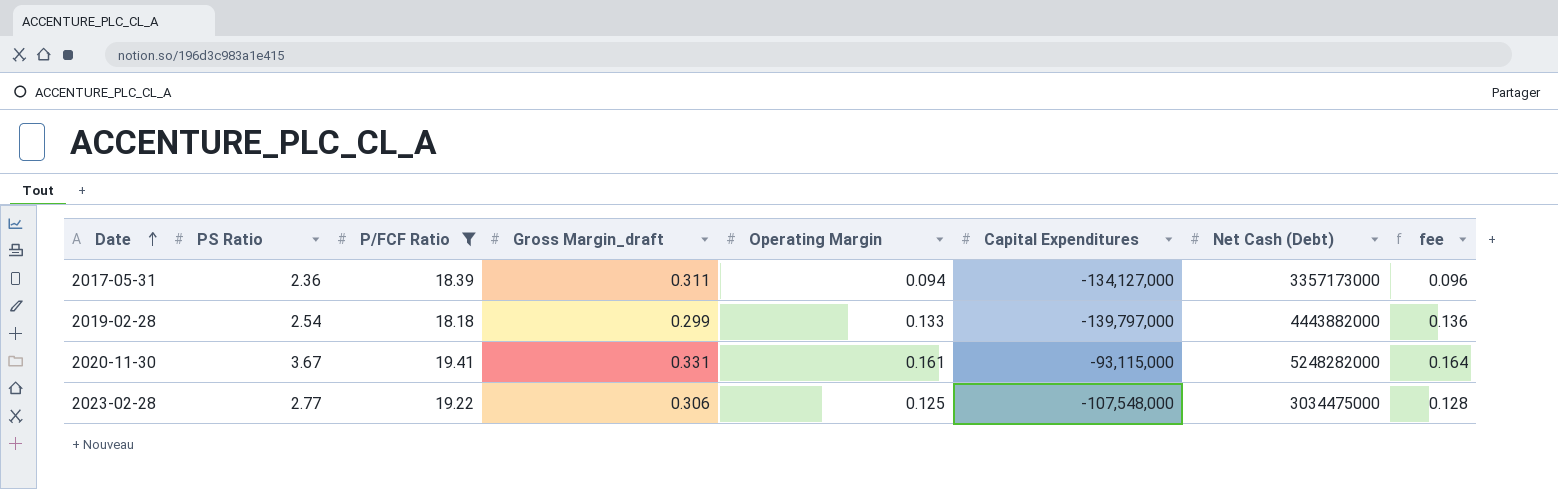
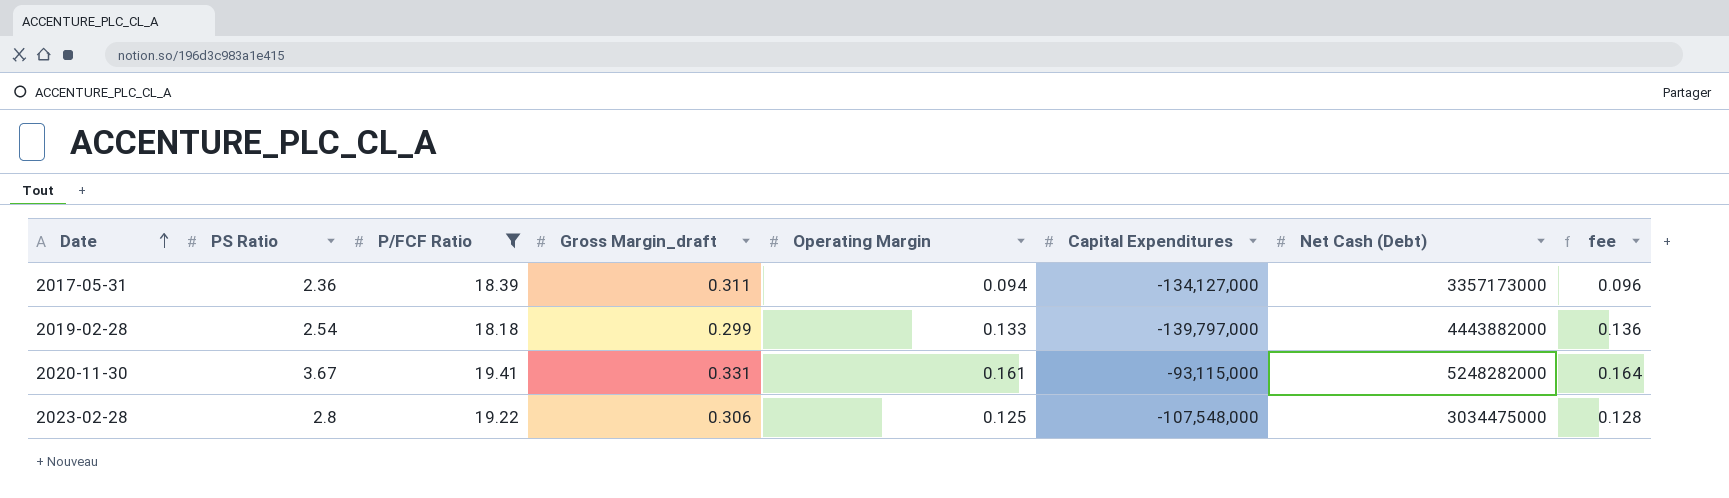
2023-02-28 | PS Ratio: 2.77 -> 2.8

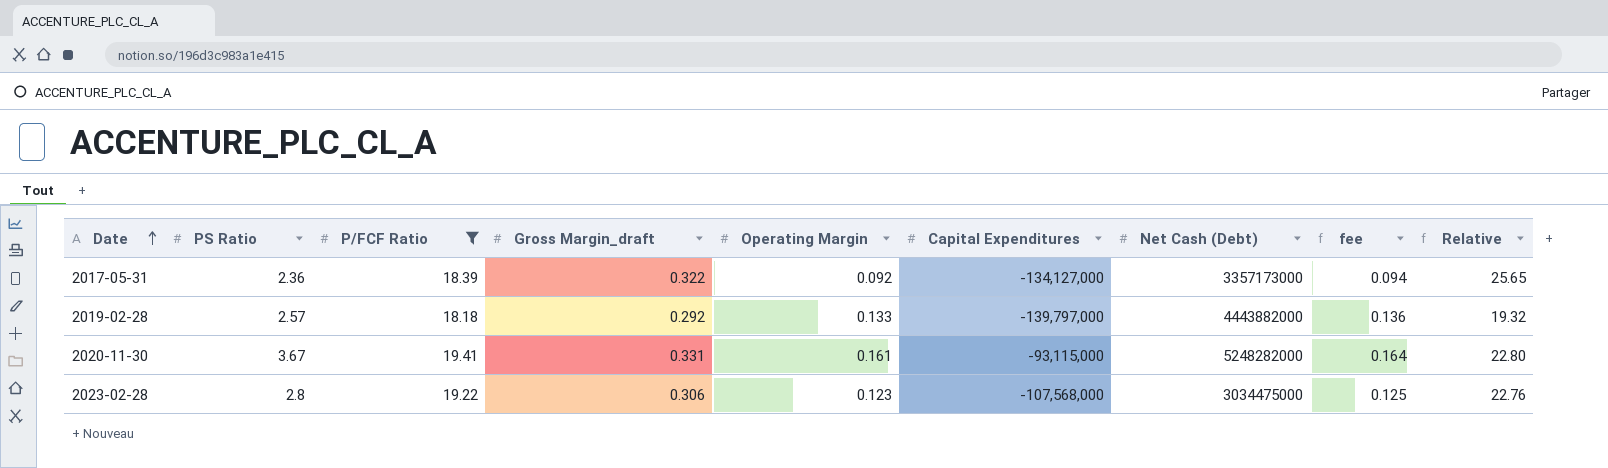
column Relative | formula: none -> [PS Ratio] / [Operating Margin]
2017-05-31 | Gross Margin_draft: 0.311 -> 0.322
2017-05-31 | Operating Margin: 0.094 -> 0.092
2017-05-31 | fee: 0.096 -> 0.094
2019-02-28 | PS Ratio: 2.54 -> 2.57
2019-02-28 | Gross Margin_draft: 0.299 -> 0.292
2023-02-28 | Operating Margin: 0.125 -> 0.123
2023-02-28 | Capital Expenditures: -107,548,000 -> -107,568,000
2023-02-28 | fee: 0.128 -> 0.125

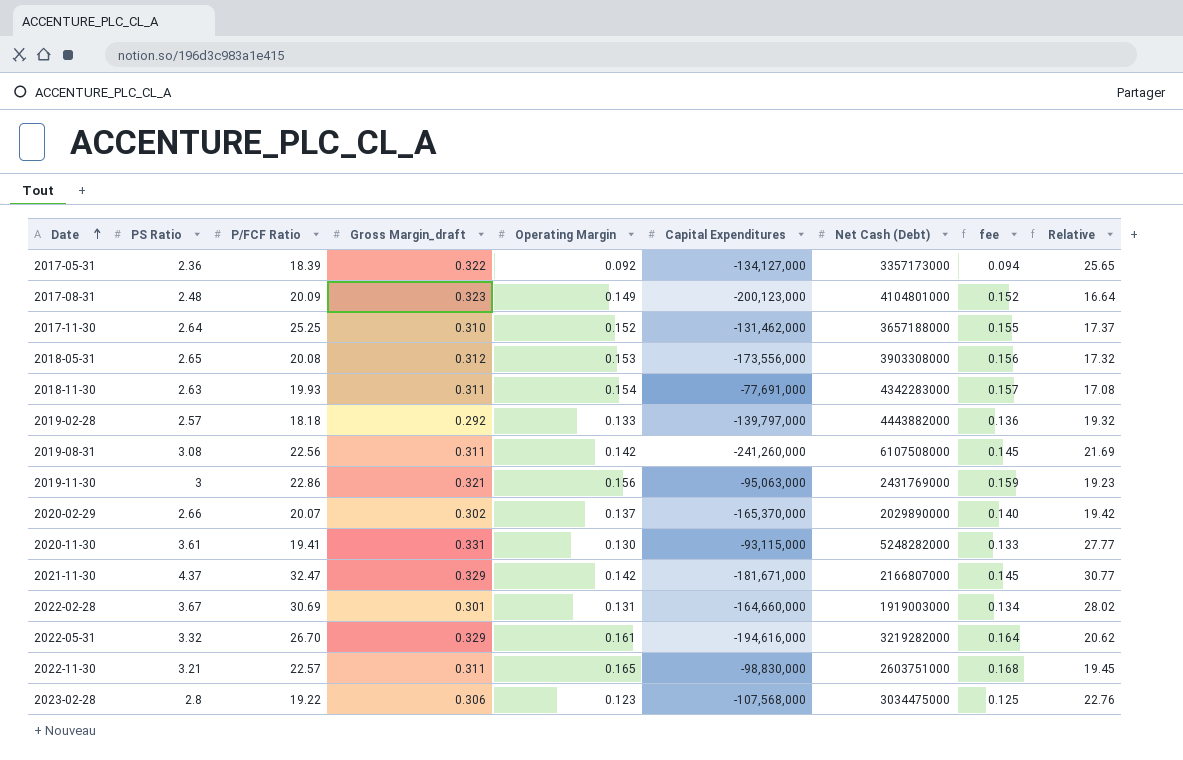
filter: P/FCF Ratio <= 19.41 -> none
2020-11-30 | PS Ratio: 3.67 -> 3.61
2020-11-30 | Operating Margin: 0.161 -> 0.130
2020-11-30 | fee: 0.164 -> 0.133
2020-11-30 | Relative: 22.80 -> 27.77

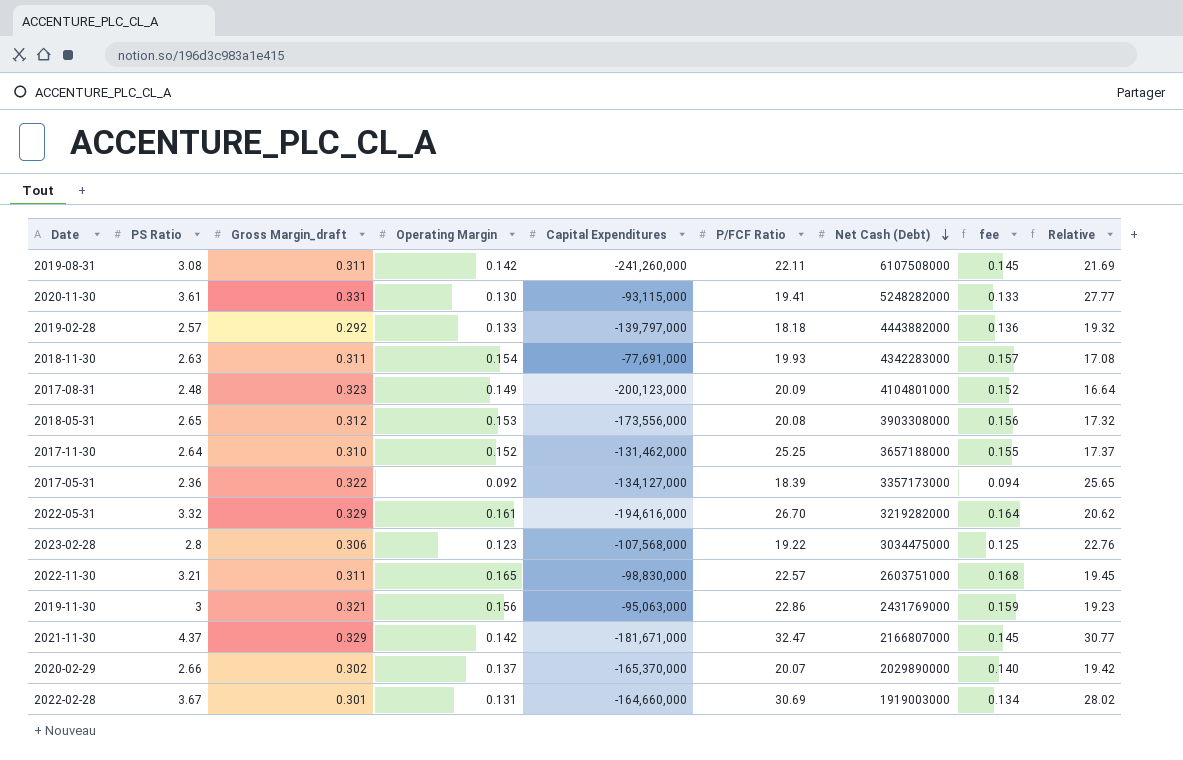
row order: Date ascending -> Net Cash (Debt) descending
column P/FCF Ratio | position: 3 -> 6
2019-08-31 | P/FCF Ratio: 22.56 -> 22.11

